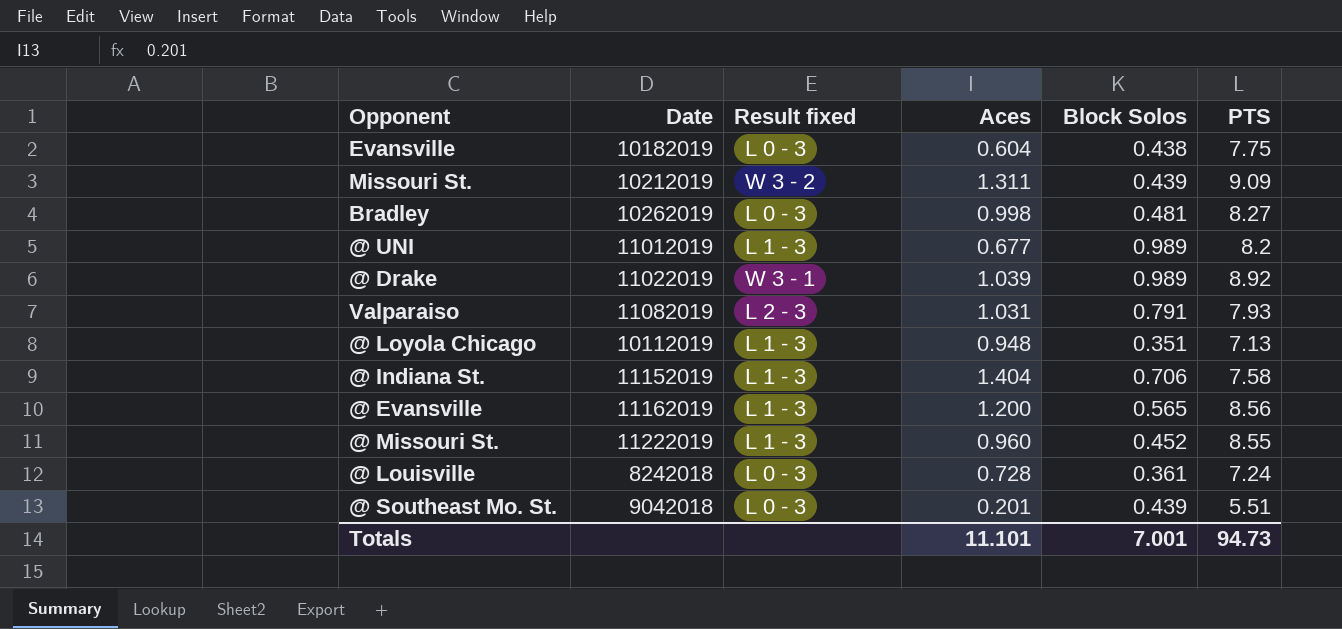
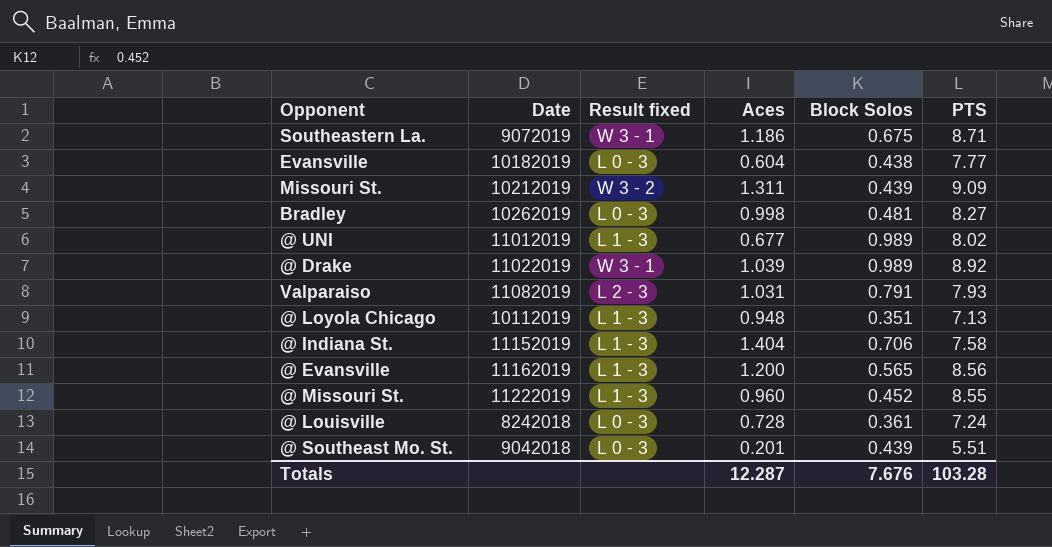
row Southeastern La.: none -> 9072019 | W 3 - 1 | 1.186 | 0.675 | 8.71
Evansville | PTS: 7.75 -> 7.77
@ UNI | PTS: 8.2 -> 8.02
Totals | Aces: 11.101 -> 12.287
Totals | Block Solos: 7.001 -> 7.676
Totals | PTS: 94.73 -> 103.28

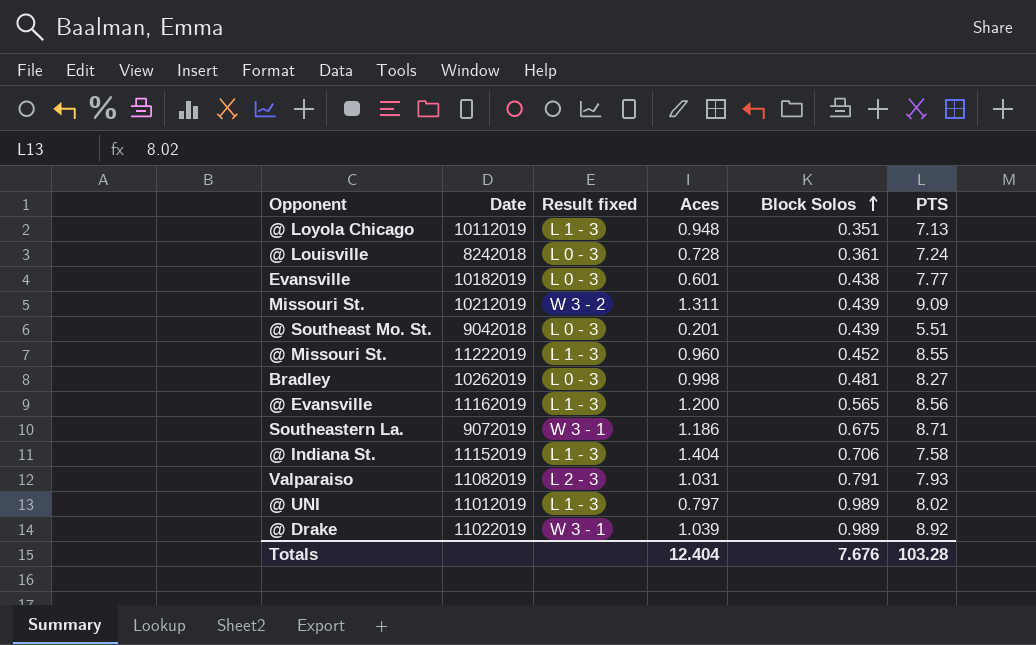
row order: none -> Block Solos ascending
Evansville | Aces: 0.604 -> 0.601
@ UNI | Aces: 0.677 -> 0.797
Totals | Aces: 12.287 -> 12.404

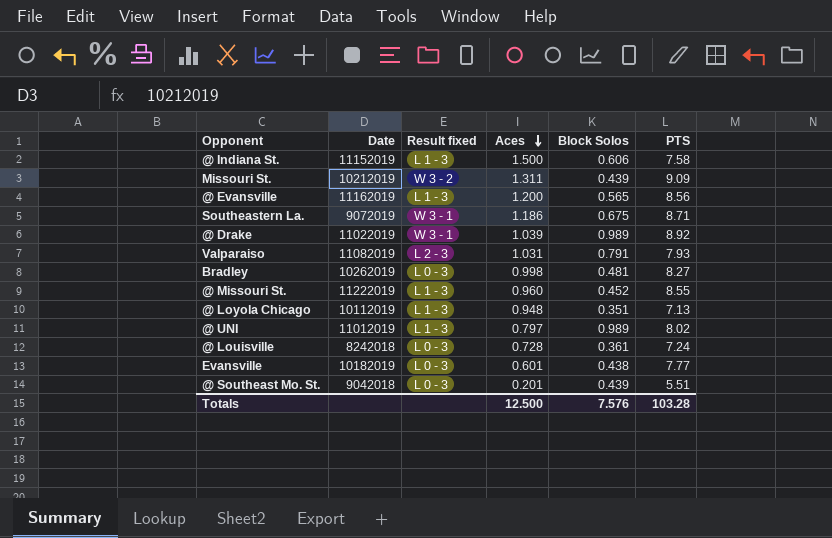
row order: Block Solos ascending -> Aces descending
@ Indiana St. | Aces: 1.404 -> 1.500
@ Indiana St. | Block Solos: 0.706 -> 0.606
Totals | Aces: 12.404 -> 12.500
Totals | Block Solos: 7.676 -> 7.576

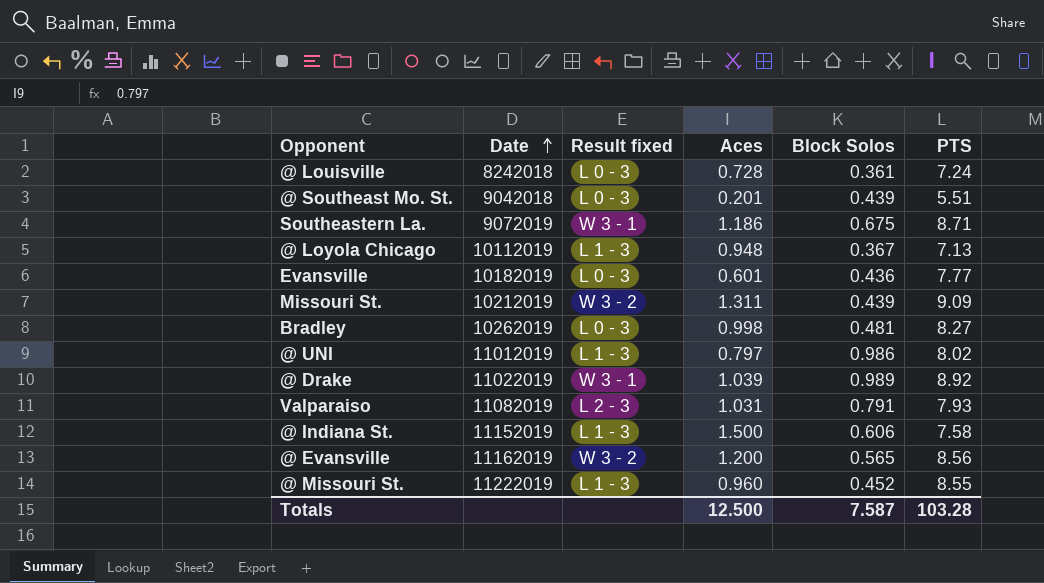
row order: Aces descending -> Date ascending
@ Loyola Chicago | Block Solos: 0.351 -> 0.367
Evansville | Block Solos: 0.438 -> 0.436
@ UNI | Block Solos: 0.989 -> 0.986
@ Evansville | Result fixed: L 1 - 3 -> W 3 - 2
Totals | Block Solos: 7.576 -> 7.587

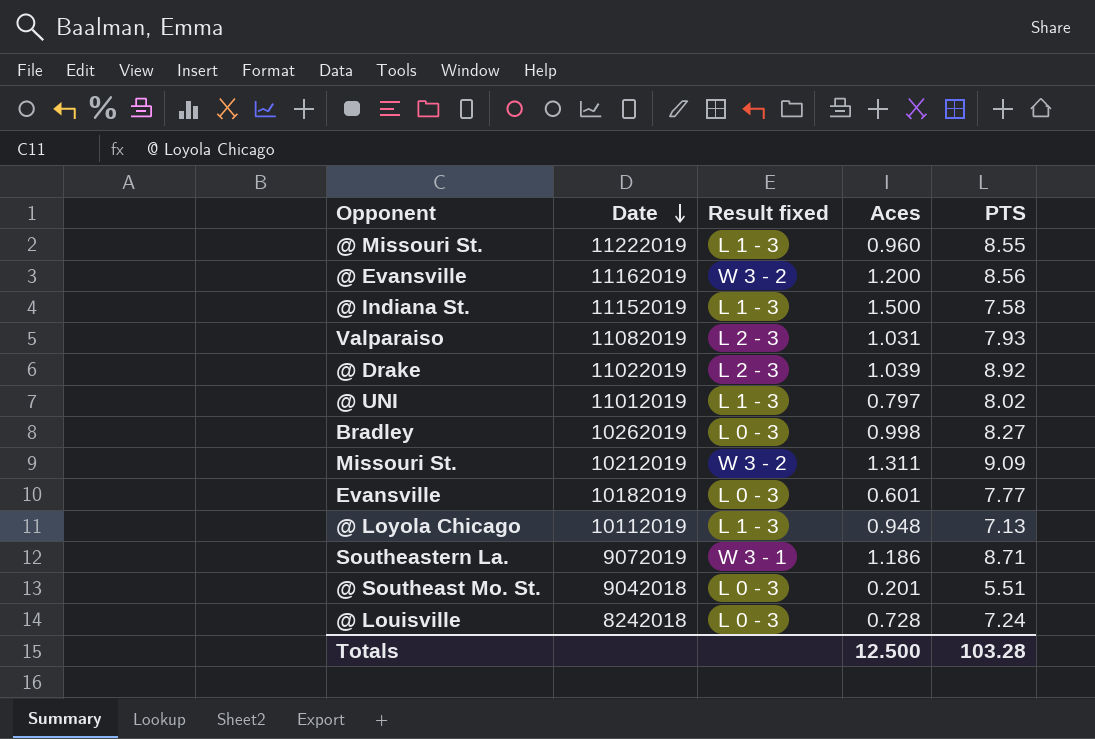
row order: Date ascending -> Date descending
column Block Solos | position: 5 -> none
@ Drake | Result fixed: W 3 - 1 -> L 2 - 3

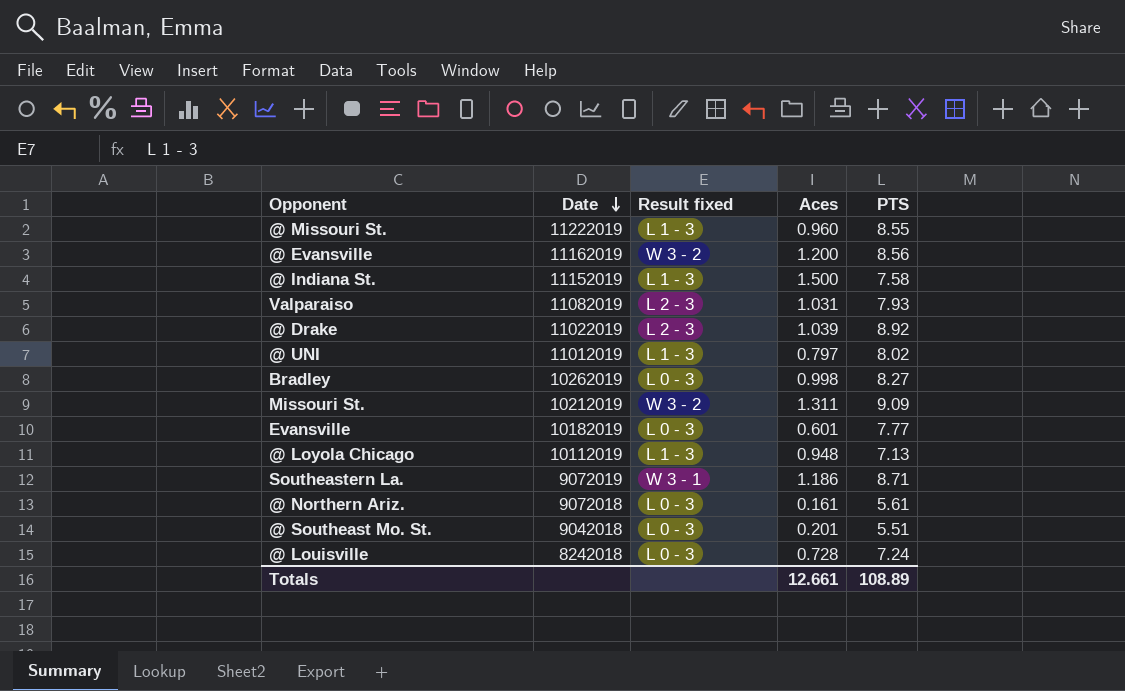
row @ Northern Ariz.: none -> 9072018 | L 0 - 3 | 0.161 | 5.61
Totals | Aces: 12.500 -> 12.661
Totals | PTS: 103.28 -> 108.89

